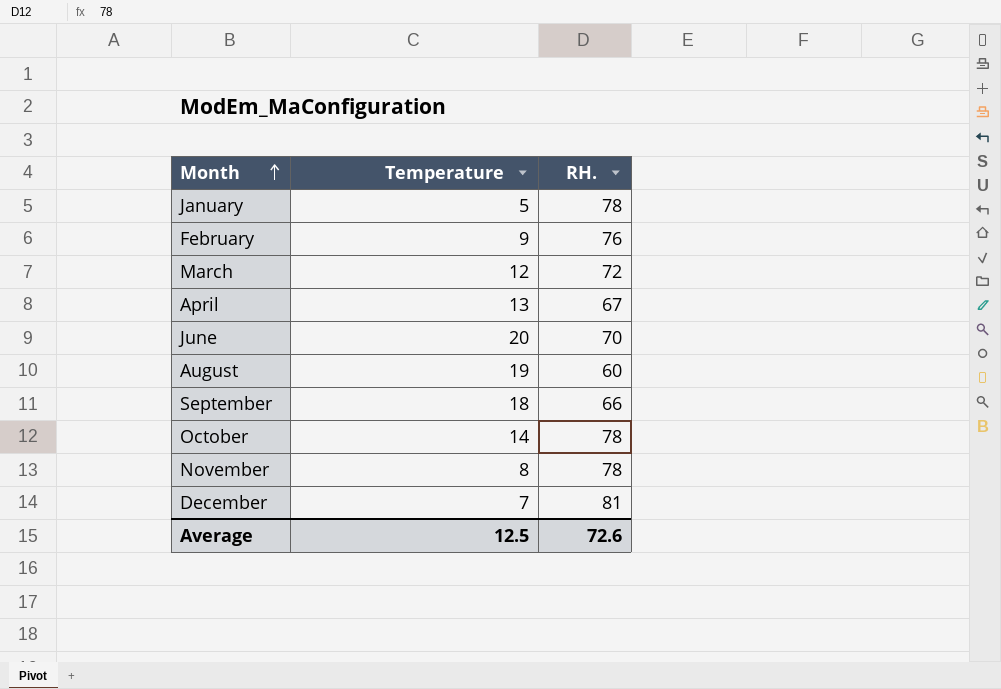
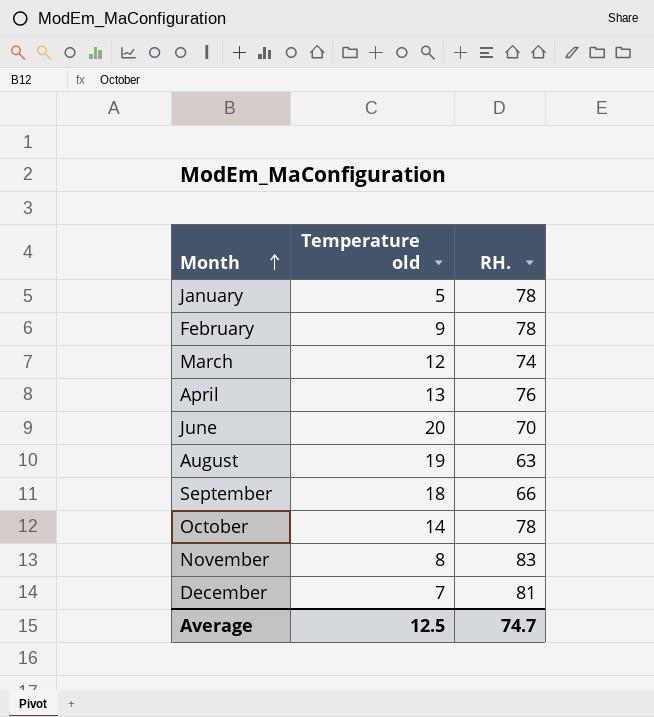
column name: Temperature -> Temperature old
February | RH.: 76 -> 78
March | RH.: 72 -> 74
April | RH.: 67 -> 76
August | RH.: 60 -> 63
November | RH.: 78 -> 83
Average | RH.: 72.6 -> 74.7

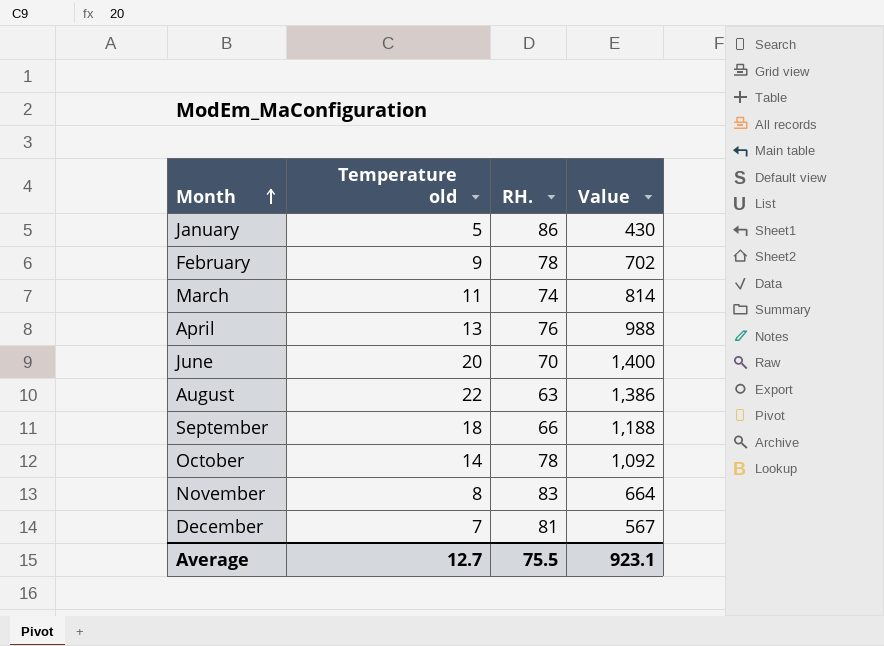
column Value | formula: none -> [Temperature old] * [RH.]
January | RH.: 78 -> 86
March | Temperature old: 12 -> 11
August | Temperature old: 19 -> 22
Average | Temperature old: 12.5 -> 12.7
Average | RH.: 74.7 -> 75.5

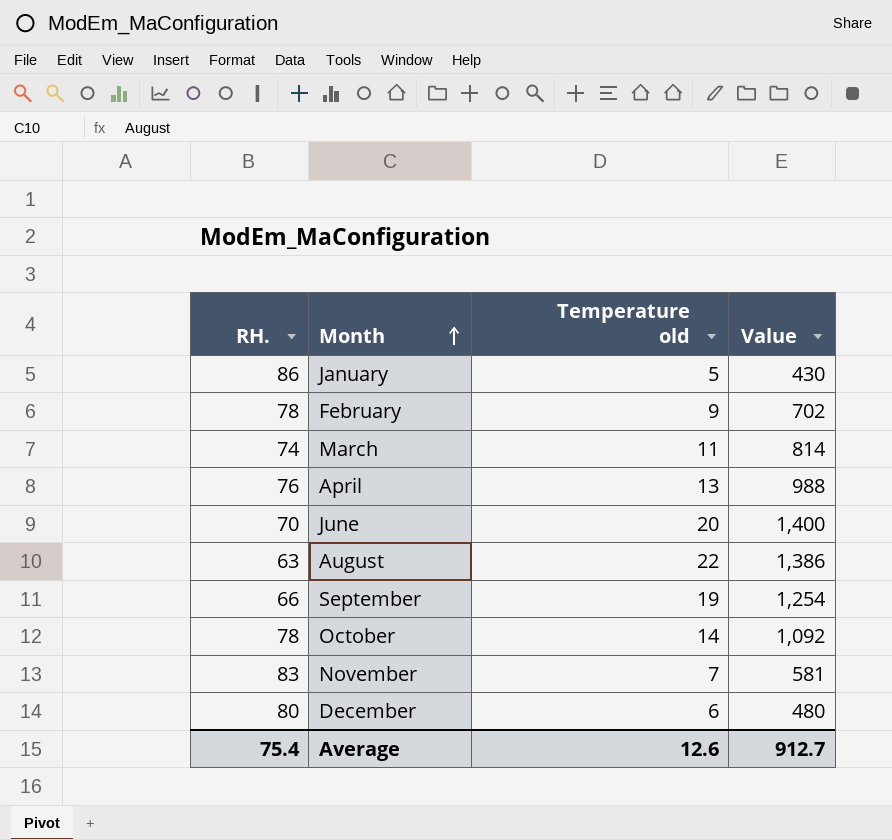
column RH. | position: 3 -> 1
September | Temperature old: 18 -> 19
September | Value: 1,188 -> 1,254
November | Temperature old: 8 -> 7
November | Value: 664 -> 581
December | RH.: 81 -> 80
December | Temperature old: 7 -> 6
December | Value: 567 -> 480
Average | RH.: 75.5 -> 75.4
Average | Temperature old: 12.7 -> 12.6
Average | Value: 923.1 -> 912.7

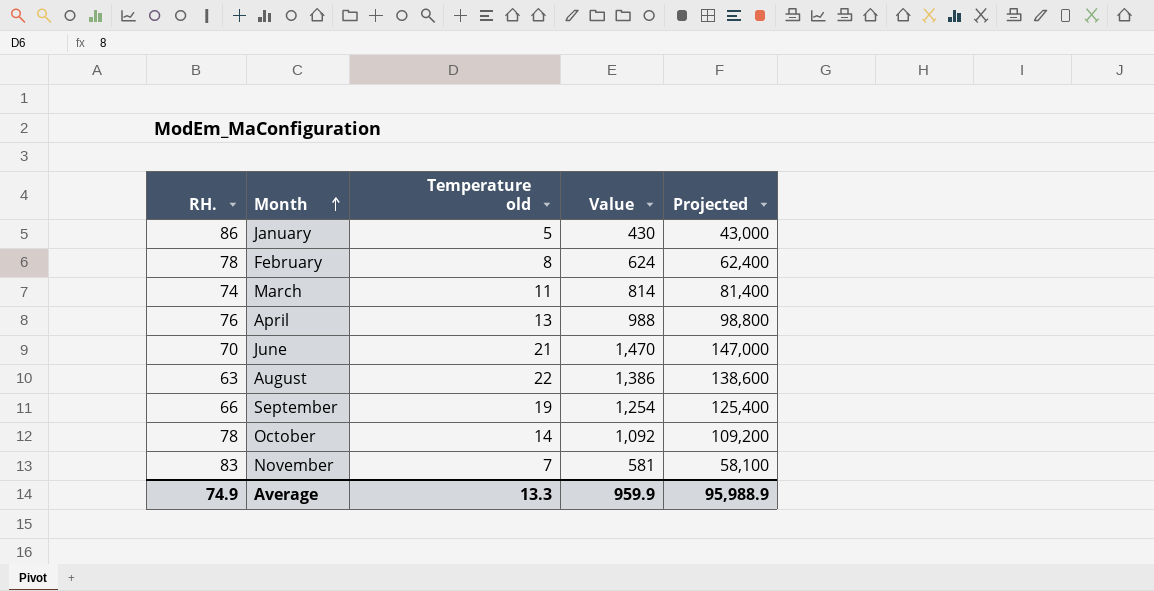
column Projected | formula: none -> [Value] * 100
row December: 80 | 6 | 480 -> none
February | Temperature old: 9 -> 8
February | Value: 702 -> 624
June | Temperature old: 20 -> 21
June | Value: 1,400 -> 1,470
Average | RH.: 75.4 -> 74.9
Average | Temperature old: 12.6 -> 13.3
Average | Value: 912.7 -> 959.9

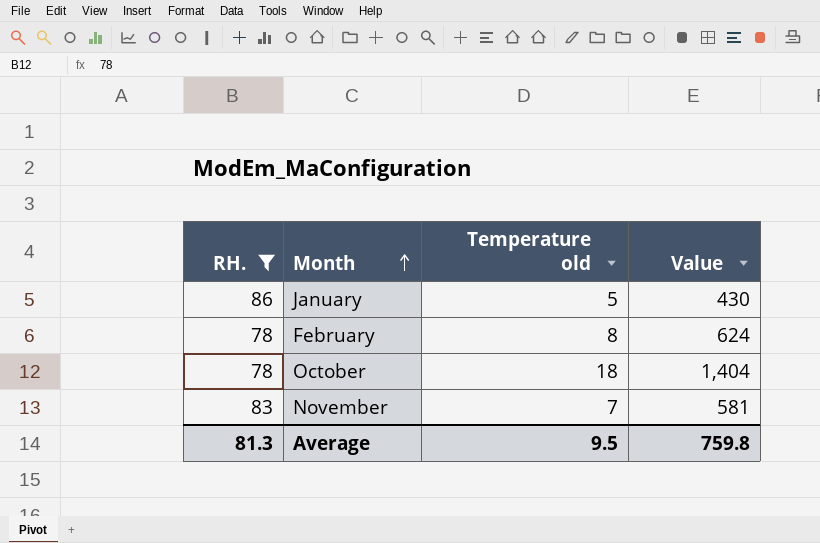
filter: none -> RH. >= 78
column Projected | formula: [Value] * 100 -> none
October | Temperature old: 14 -> 18
October | Value: 1,092 -> 1,404
Average | RH.: 74.9 -> 81.3
Average | Temperature old: 13.3 -> 9.5
Average | Value: 959.9 -> 759.8

